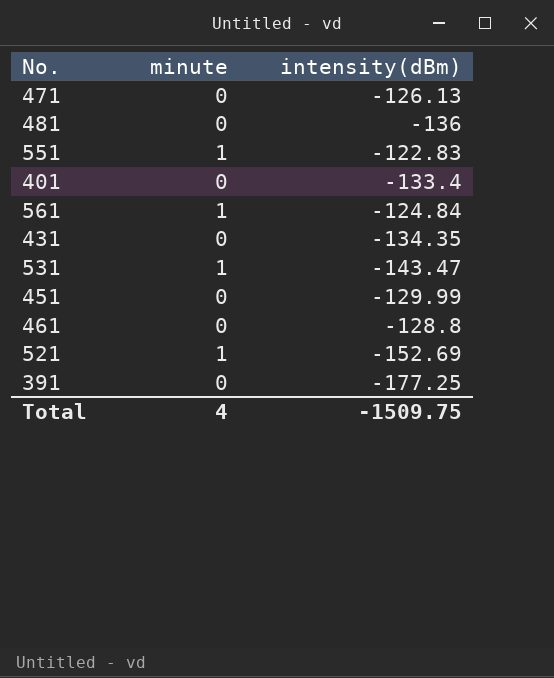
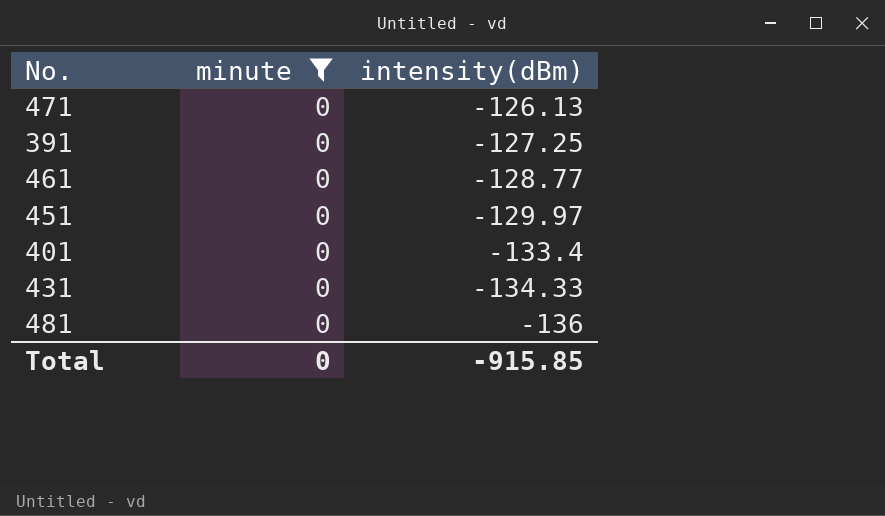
filter: none -> minute = 0
row order: none -> intensity(dBm) descending
391 | intensity(dBm): -177.25 -> -127.25
461 | intensity(dBm): -128.8 -> -128.77
451 | intensity(dBm): -129.99 -> -129.97
431 | intensity(dBm): -134.35 -> -134.33
Total | minute: 4 -> 0
Total | intensity(dBm): -1509.75 -> -915.85

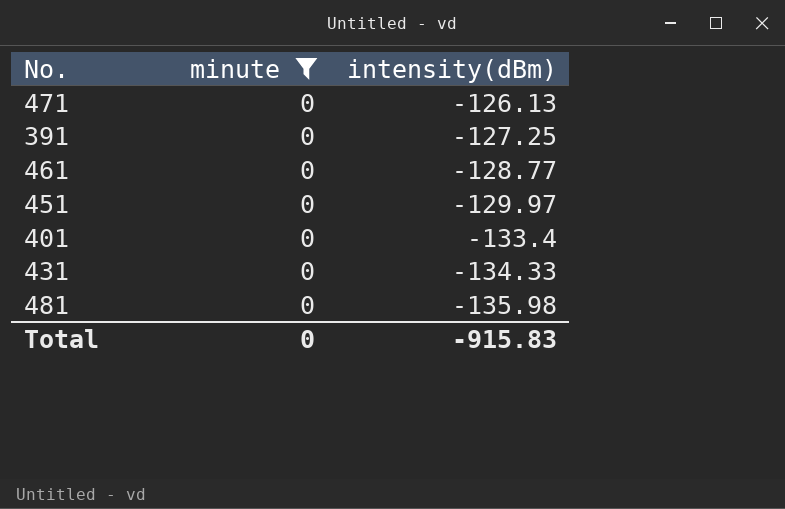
481 | intensity(dBm): -136 -> -135.98
Total | intensity(dBm): -915.85 -> -915.83

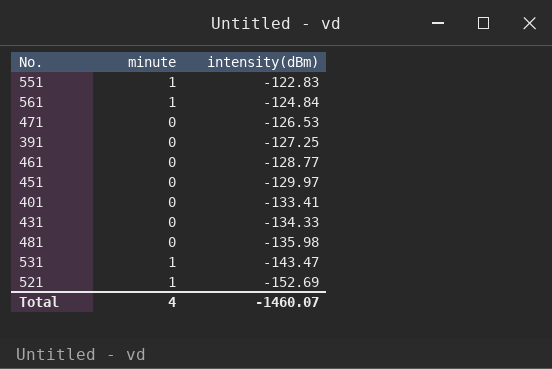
filter: minute = 0 -> none
471 | intensity(dBm): -126.13 -> -126.53
401 | intensity(dBm): -133.4 -> -133.41
Total | minute: 0 -> 4
Total | intensity(dBm): -915.83 -> -1460.07

